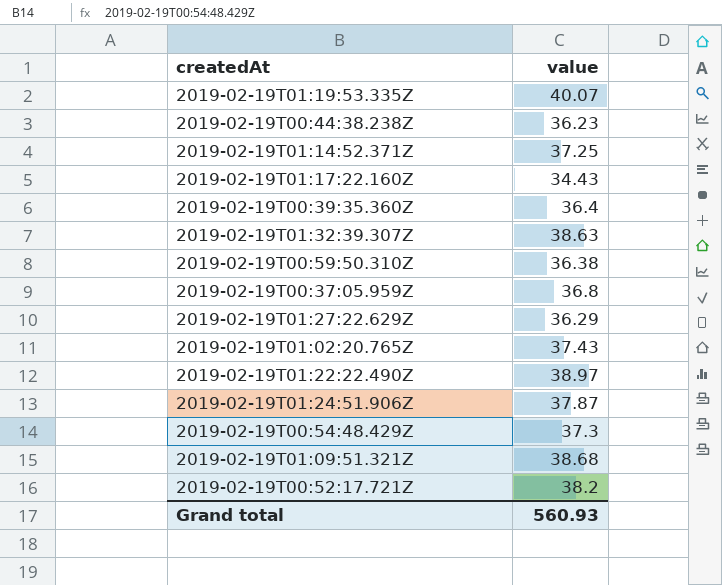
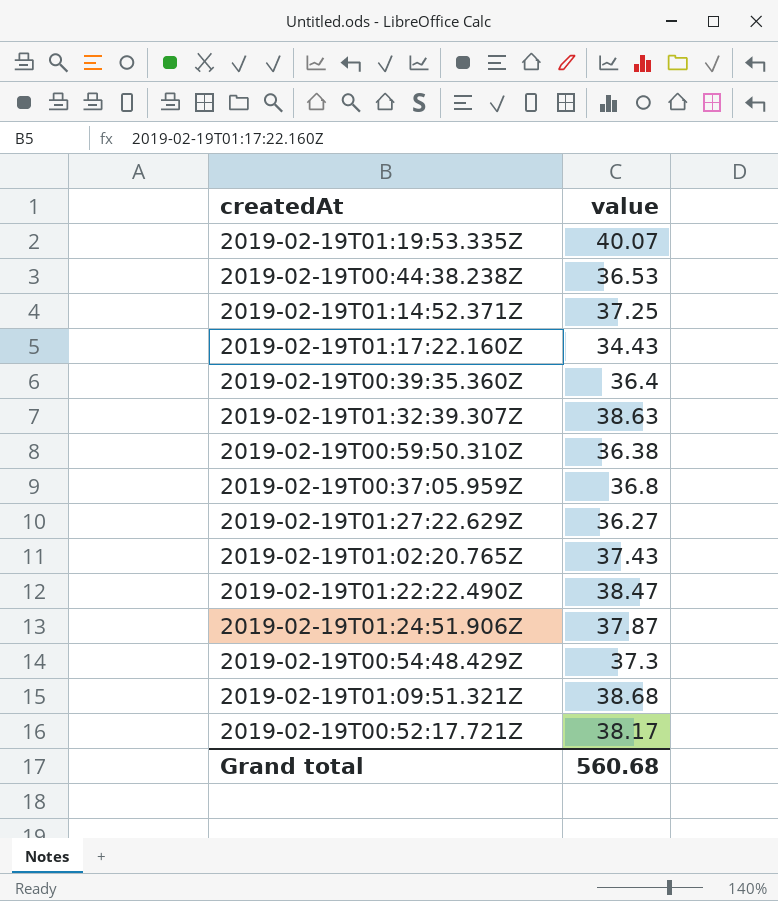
2019-02-19T00:44:38.238Z | value: 36.23 -> 36.53
2019-02-19T01:27:22.629Z | value: 36.29 -> 36.27
2019-02-19T01:22:22.490Z | value: 38.97 -> 38.47
2019-02-19T00:52:17.721Z | value: 38.2 -> 38.17
Grand total | value: 560.93 -> 560.68

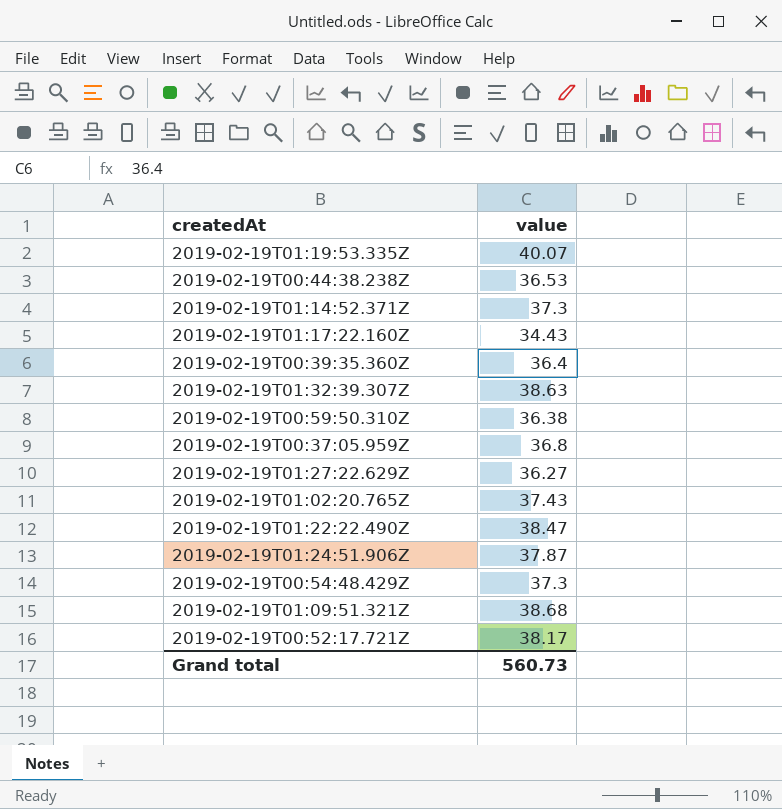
2019-02-19T01:14:52.371Z | value: 37.25 -> 37.3
Grand total | value: 560.68 -> 560.73

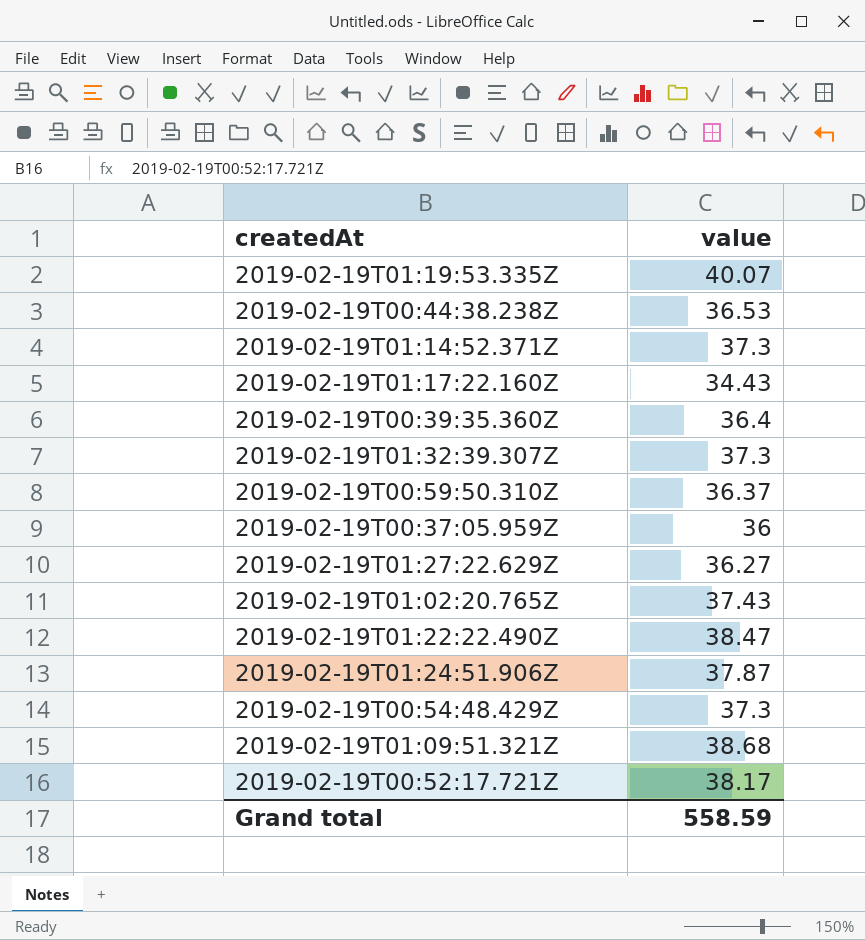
2019-02-19T01:32:39.307Z | value: 38.63 -> 37.3
2019-02-19T00:59:50.310Z | value: 36.38 -> 36.37
2019-02-19T00:37:05.959Z | value: 36.8 -> 36
Grand total | value: 560.73 -> 558.59

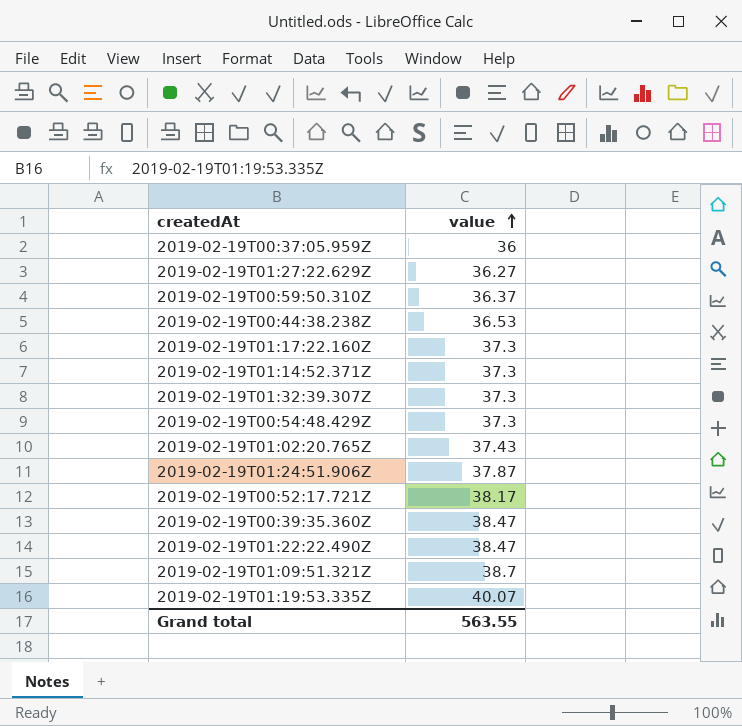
row order: none -> value ascending
2019-02-19T01:17:22.160Z | value: 34.43 -> 37.3
2019-02-19T00:39:35.360Z | value: 36.4 -> 38.47
2019-02-19T01:09:51.321Z | value: 38.68 -> 38.7
Grand total | value: 558.59 -> 563.55

